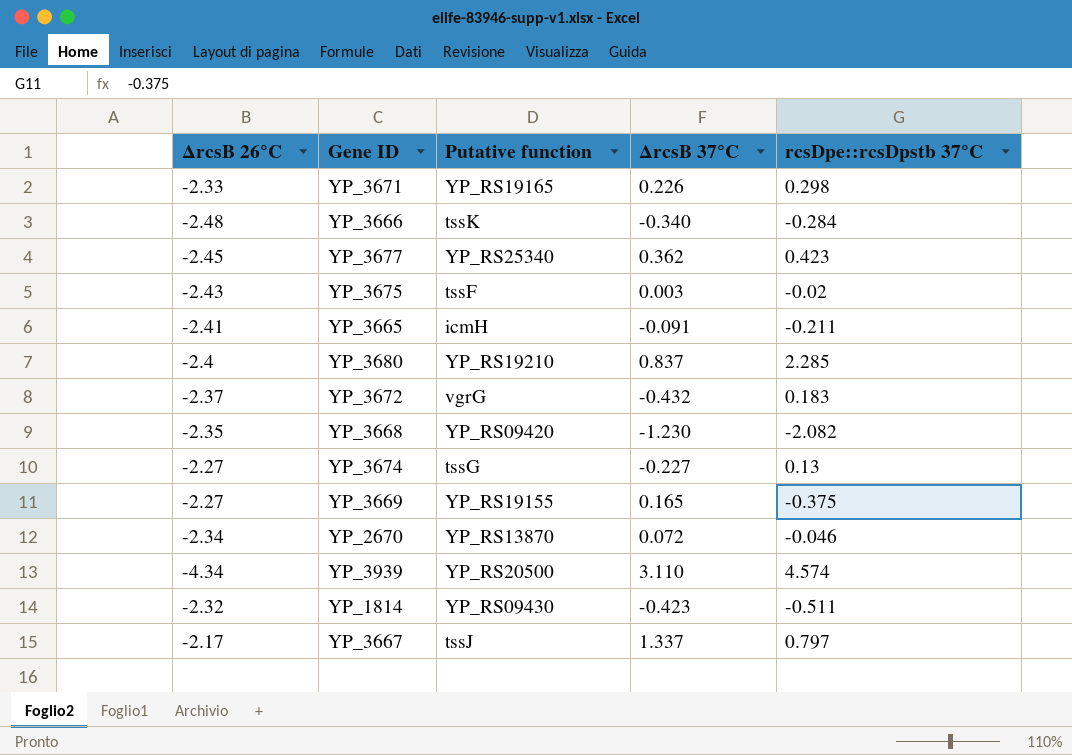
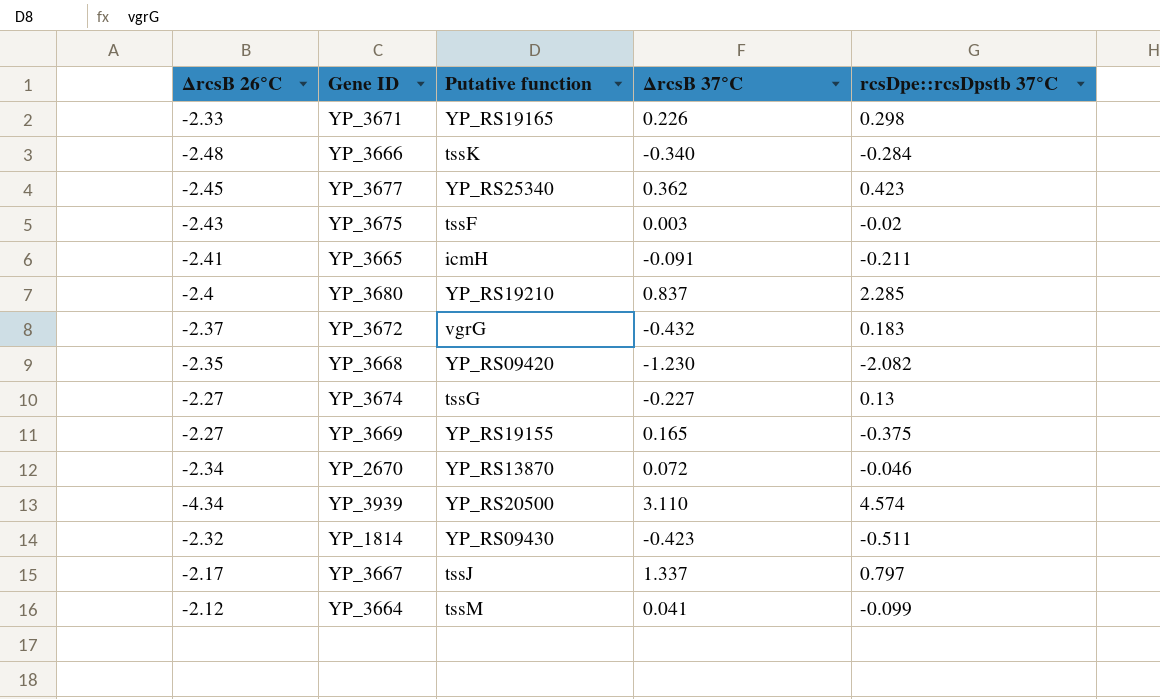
row YP_3664: none -> -2.12 | tssM | 0.041 | -0.099

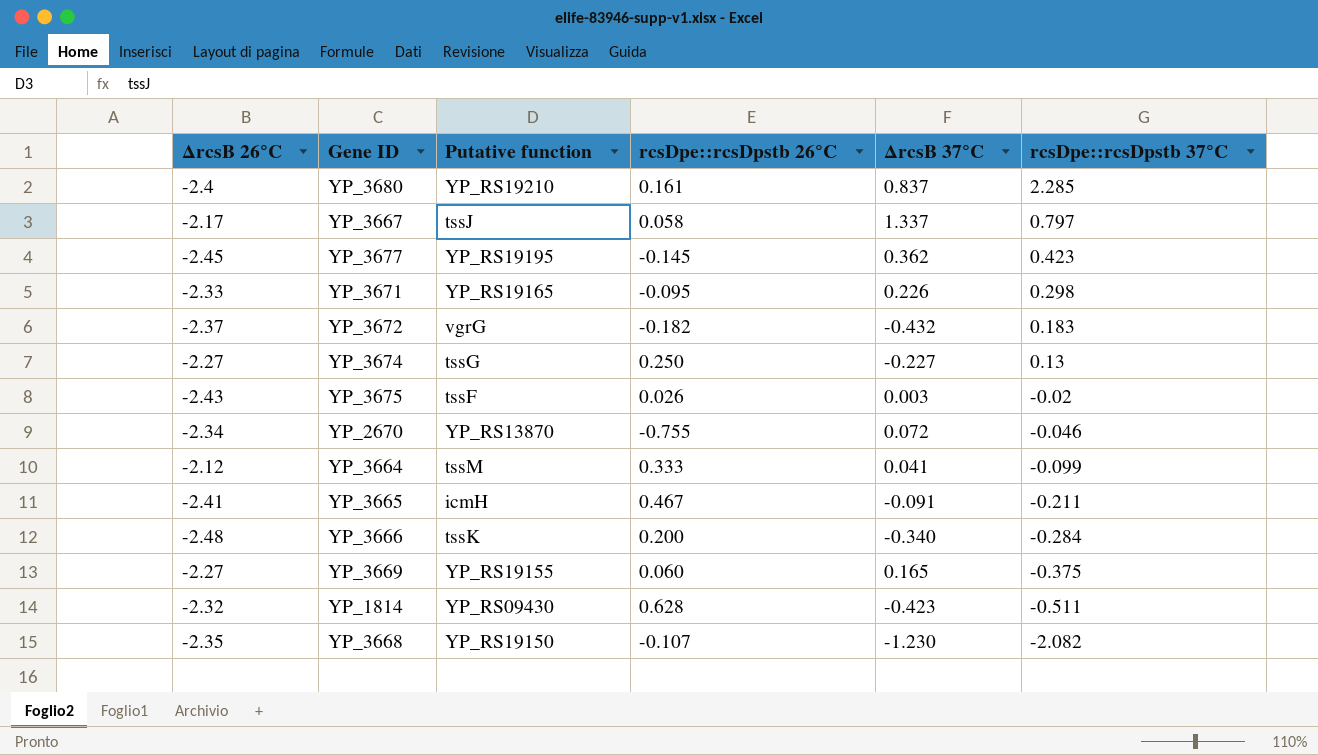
row order: none -> rcsDpe::rcsDpstb 37°C descending
column rcsDpe::rcsDpstb 26°C | position: none -> 4
row YP_3939: -4.34 | YP_RS20500 | 3.110 | 4.574 -> none
YP_3677 | Putative function: YP_RS25340 -> YP_RS19195
YP_3668 | Putative function: YP_RS09420 -> YP_RS19150

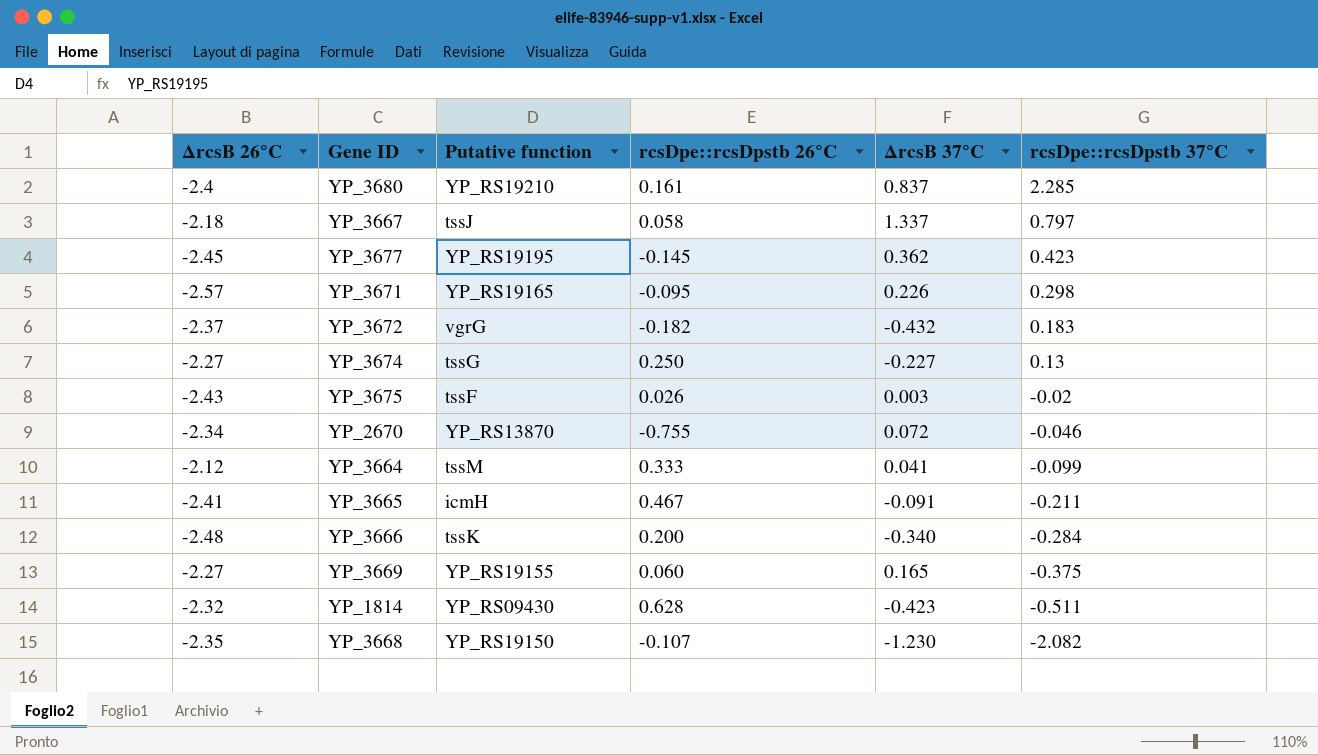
YP_3667 | ΔrcsB 26°C: -2.17 -> -2.18
YP_3671 | ΔrcsB 26°C: -2.33 -> -2.57

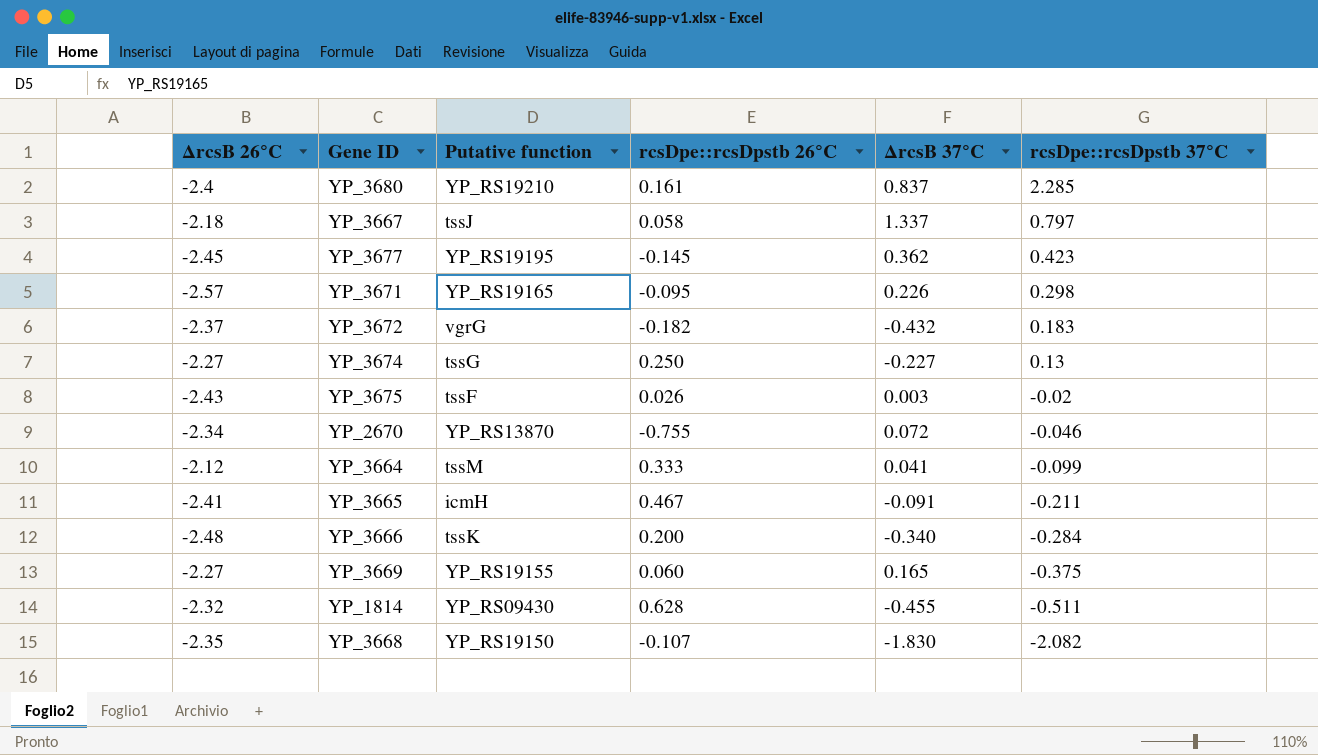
YP_1814 | ΔrcsB 37°C: -0.423 -> -0.455
YP_3668 | ΔrcsB 37°C: -1.230 -> -1.830

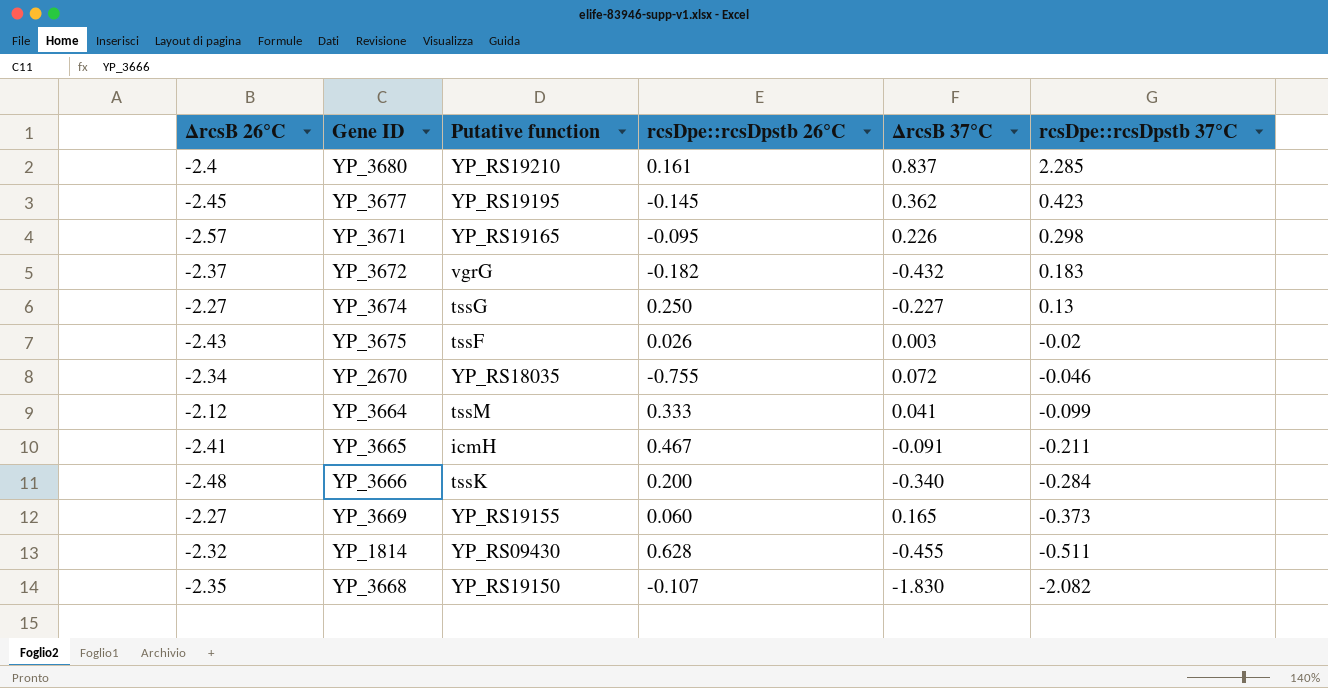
row YP_3667: -2.18 | tssJ | 0.058 | 1.337 | 0.797 -> none
YP_2670 | Putative function: YP_RS13870 -> YP_RS18035
YP_3669 | rcsDpe::rcsDpstb 37°C: -0.375 -> -0.373

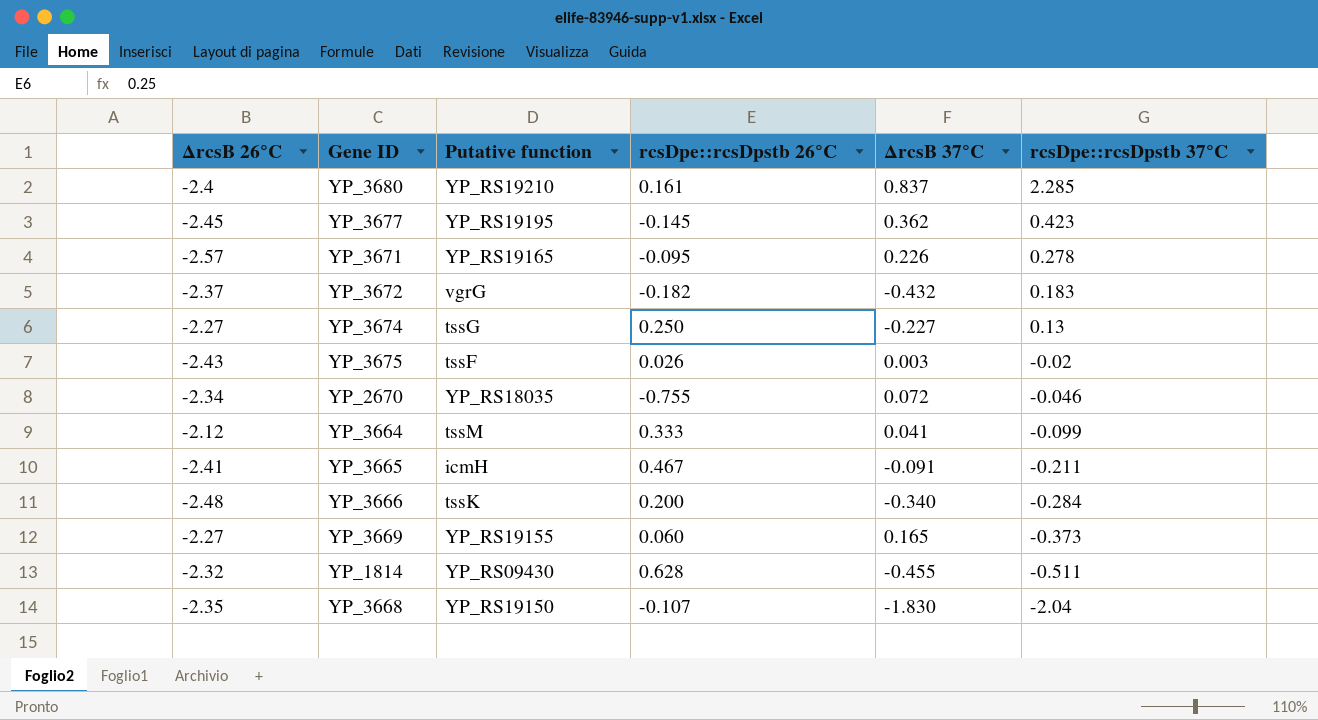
YP_3671 | rcsDpe::rcsDpstb 37°C: 0.298 -> 0.278
YP_3668 | rcsDpe::rcsDpstb 37°C: -2.082 -> -2.04

